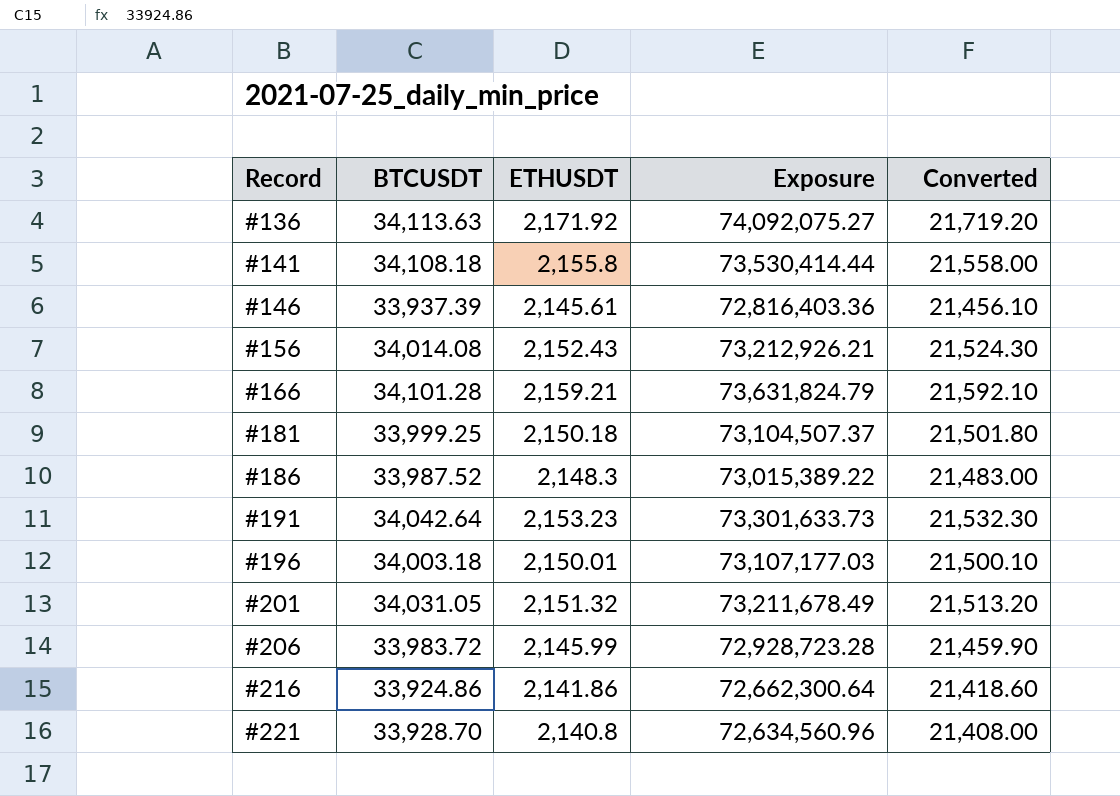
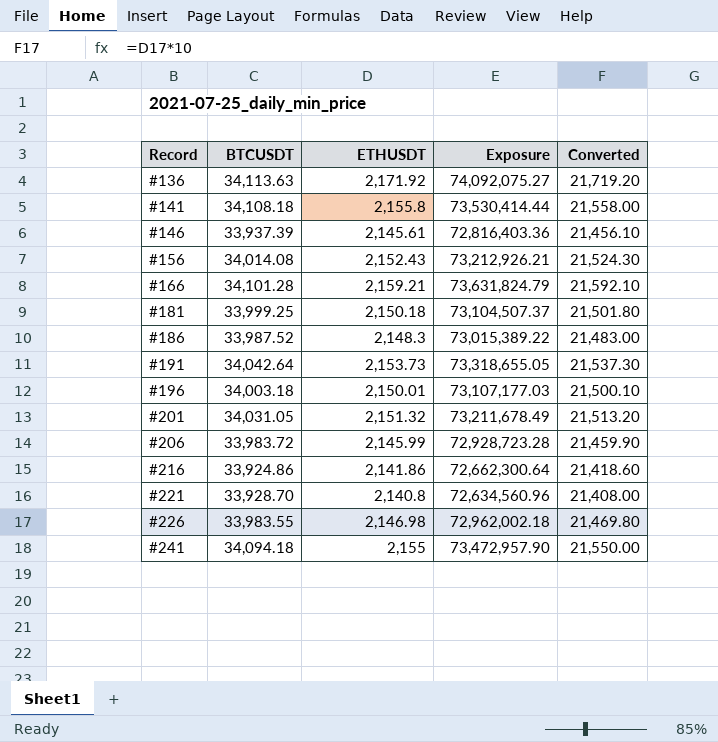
#191 | ETHUSDT: 2,153.23 -> 2,153.73
#191 | Exposure: 73,301,633.73 -> 73,318,655.05
#191 | Converted: 21,532.30 -> 21,537.30
row #226: none -> 33,983.55 | 2,146.98 | 72,962,002.18 | 21,469.80
row #241: none -> 34,094.18 | 2,155 | 73,472,957.90 | 21,550.00

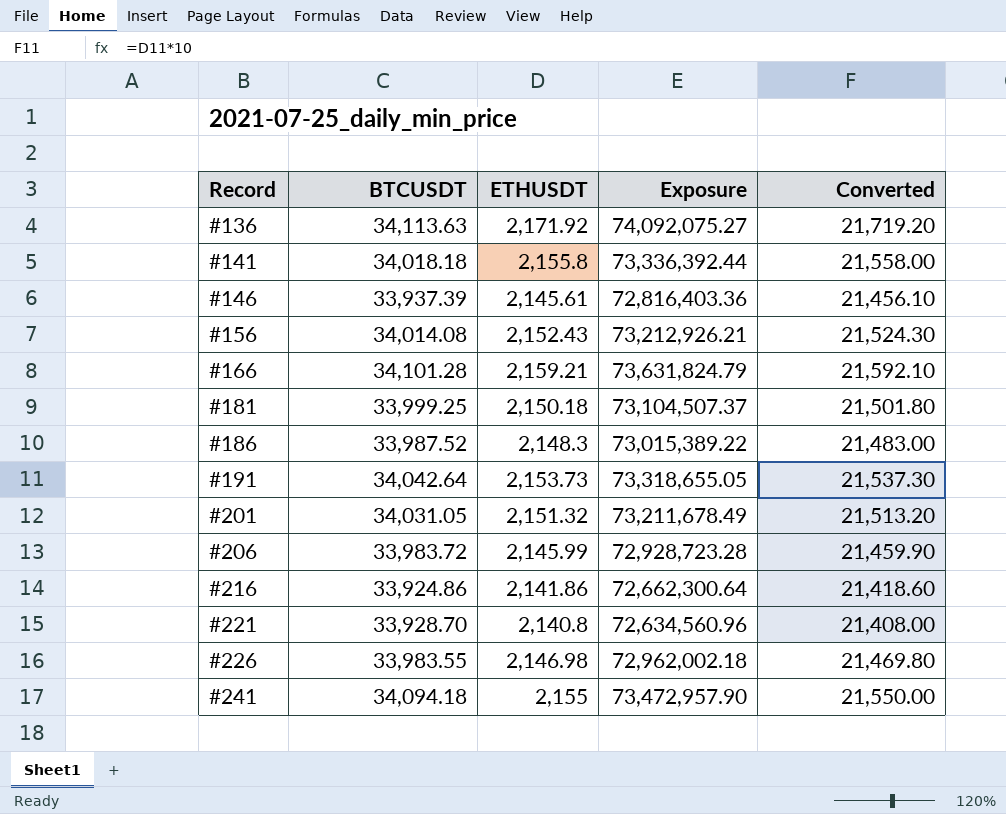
row #196: 34,003.18 | 2,150.01 | 73,107,177.03 | 21,500.10 -> none
#141 | BTCUSDT: 34,108.18 -> 34,018.18
#141 | Exposure: 73,530,414.44 -> 73,336,392.44

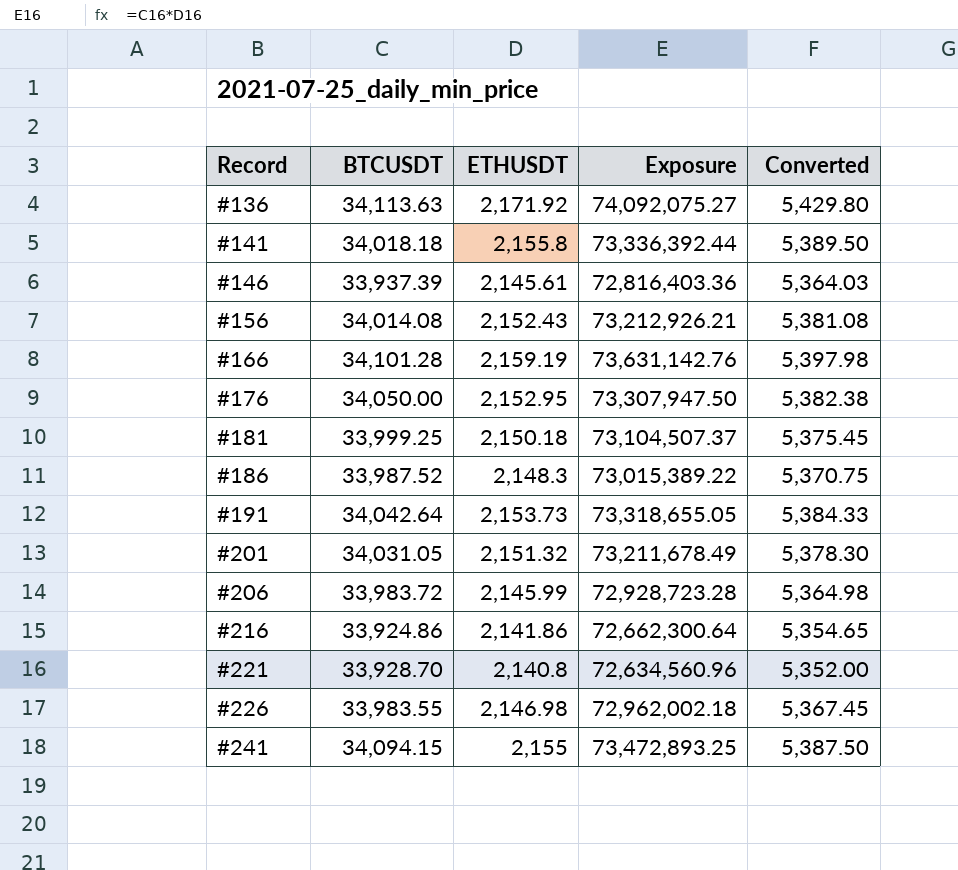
column Converted | formula: [ETHUSDT] * 10 -> [ETHUSDT] * 2.5
#166 | ETHUSDT: 2,159.21 -> 2,159.19
#166 | Exposure: 73,631,824.79 -> 73,631,142.76
row #176: none -> 34,050.00 | 2,152.95 | 73,307,947.50 | 5,382.38
#241 | BTCUSDT: 34,094.18 -> 34,094.15
#241 | Exposure: 73,472,957.90 -> 73,472,893.25

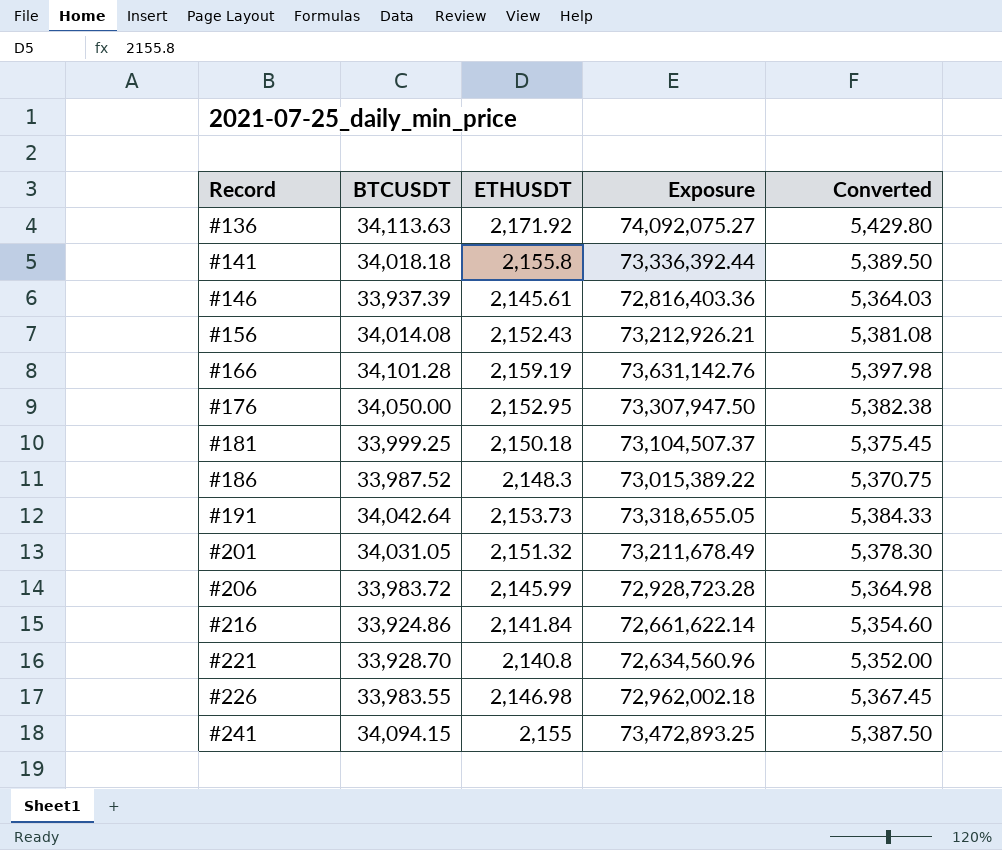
#216 | ETHUSDT: 2,141.86 -> 2,141.84
#216 | Exposure: 72,662,300.64 -> 72,661,622.14
#216 | Converted: 5,354.65 -> 5,354.60

